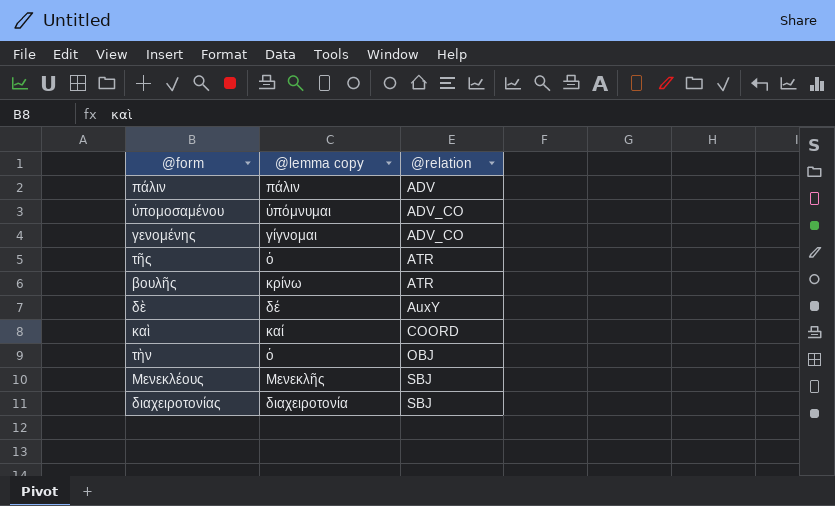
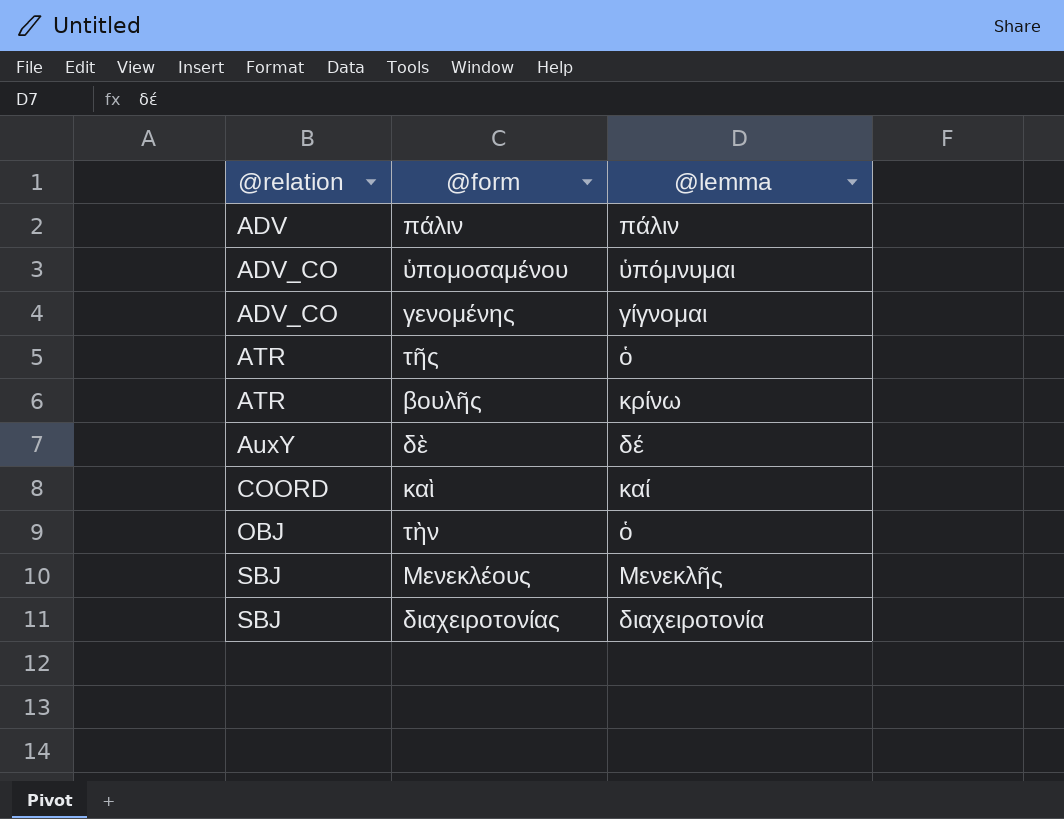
column @relation | position: 3 -> 1
column name: @lemma copy -> @lemma

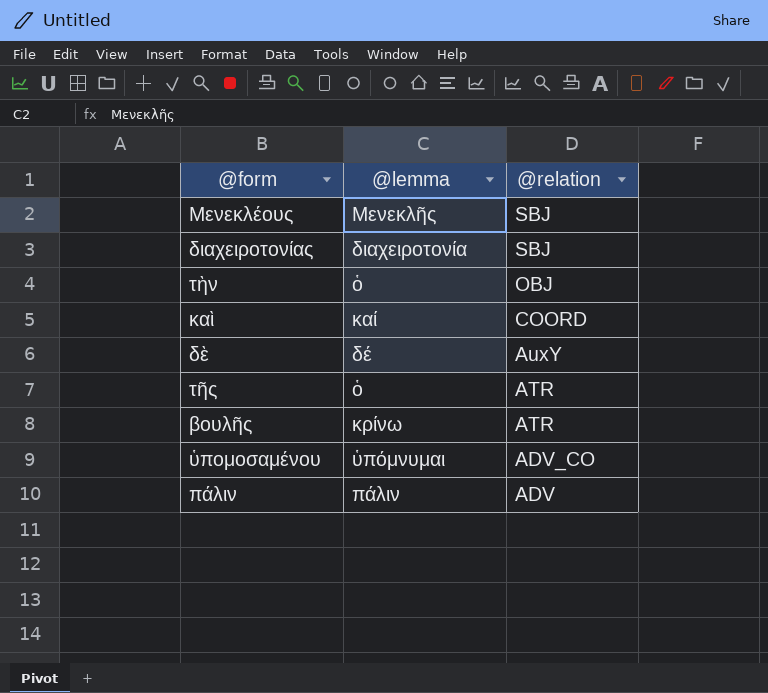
row order: @relation ascending -> @relation descending
column @relation | position: 1 -> 3
row γενομένης: ADV_CO | γίγνομαι -> none

